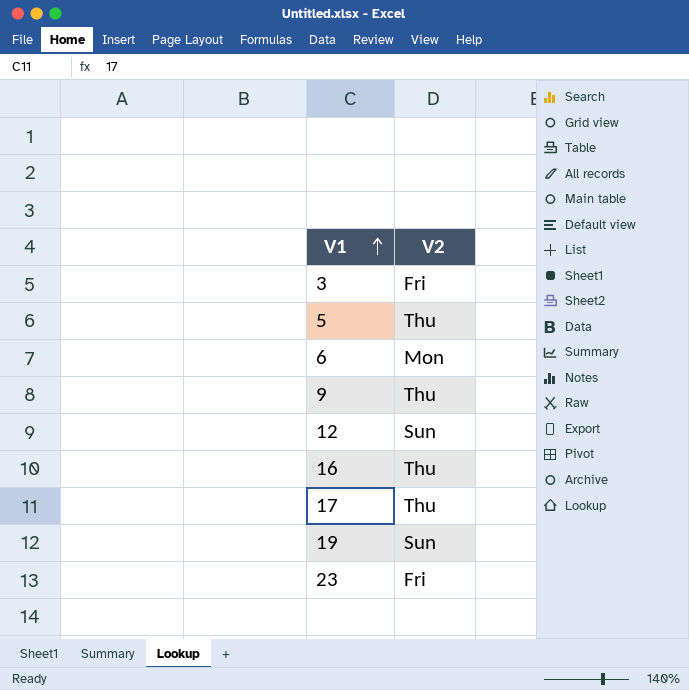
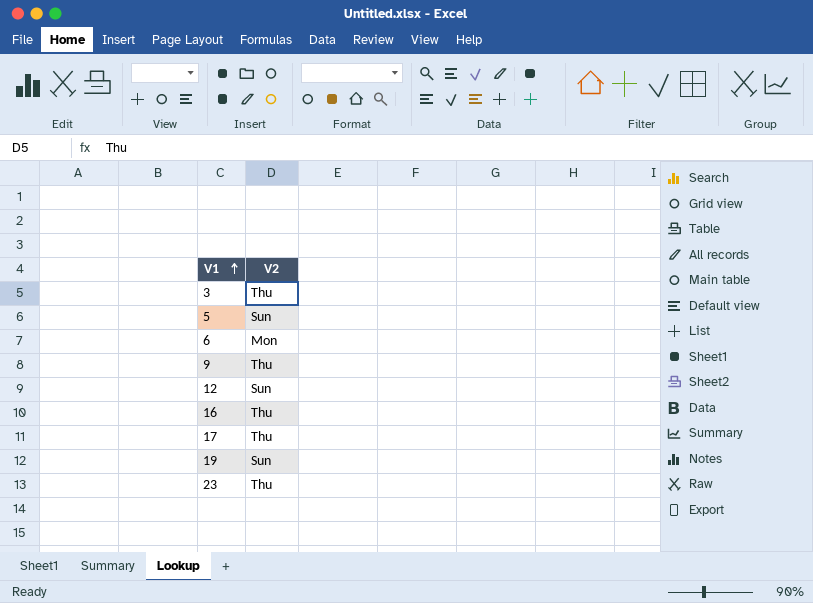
3 | V2: Fri -> Thu
5 | V2: Thu -> Sun
23 | V2: Fri -> Thu

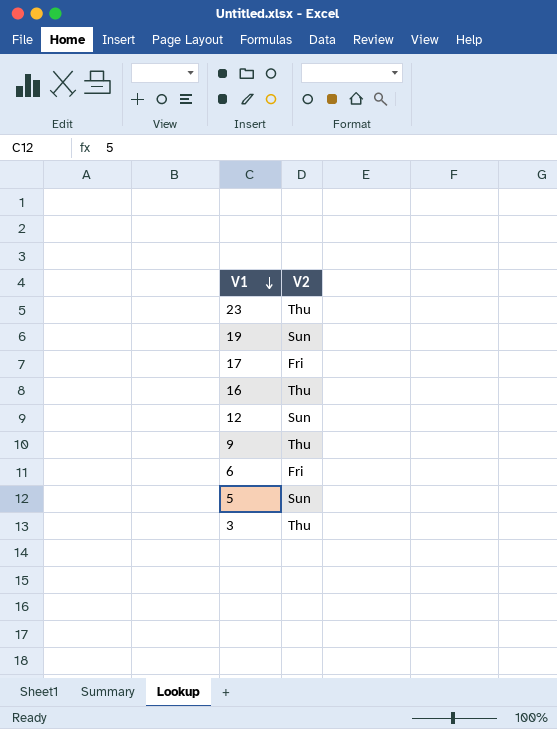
row order: V1 ascending -> V1 descending
17 | V2: Thu -> Fri
6 | V2: Mon -> Fri

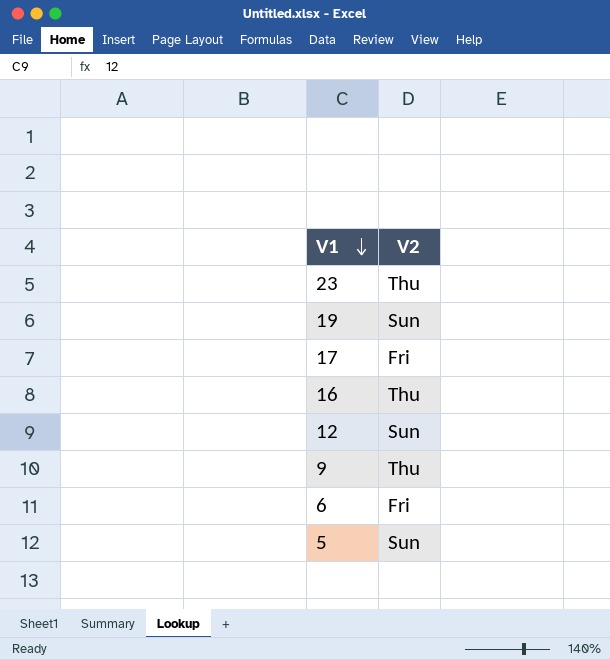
row 3: Thu -> none

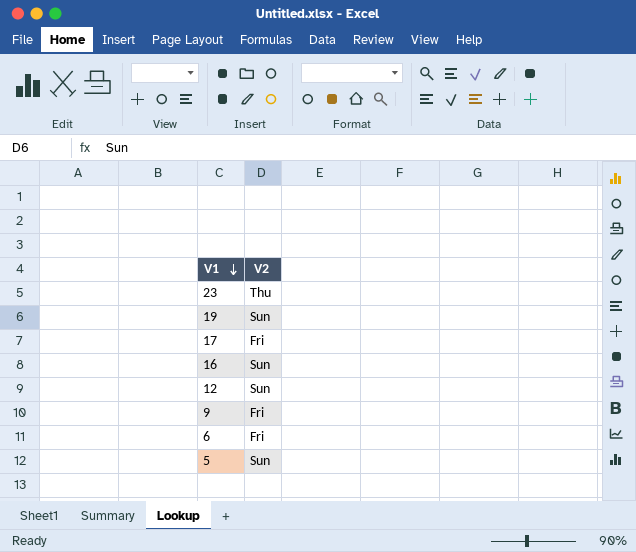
16 | V2: Thu -> Sun
9 | V2: Thu -> Fri

